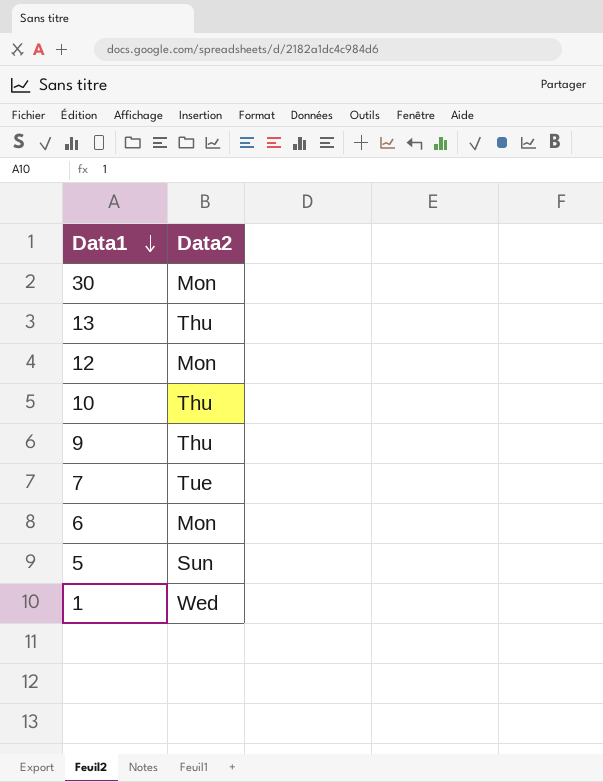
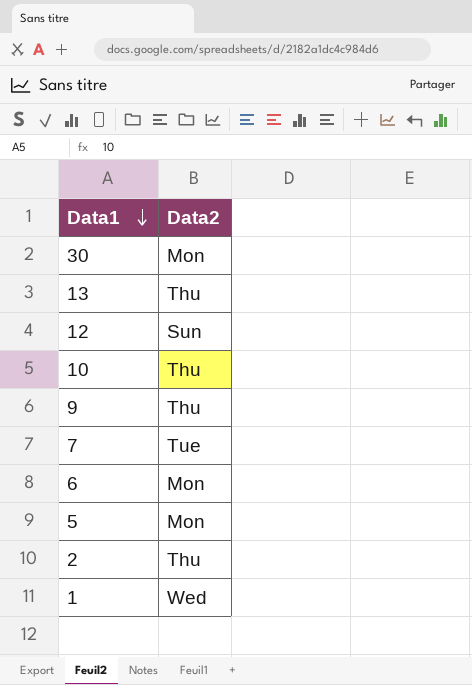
12 | Data2: Mon -> Sun
5 | Data2: Sun -> Mon
row 2: none -> Thu

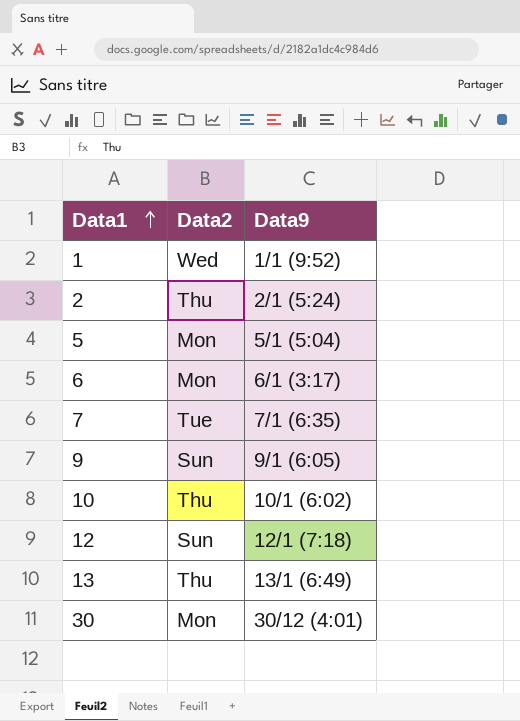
row order: Data1 descending -> Data1 ascending
column Data9 | position: none -> 3
9 | Data2: Thu -> Sun

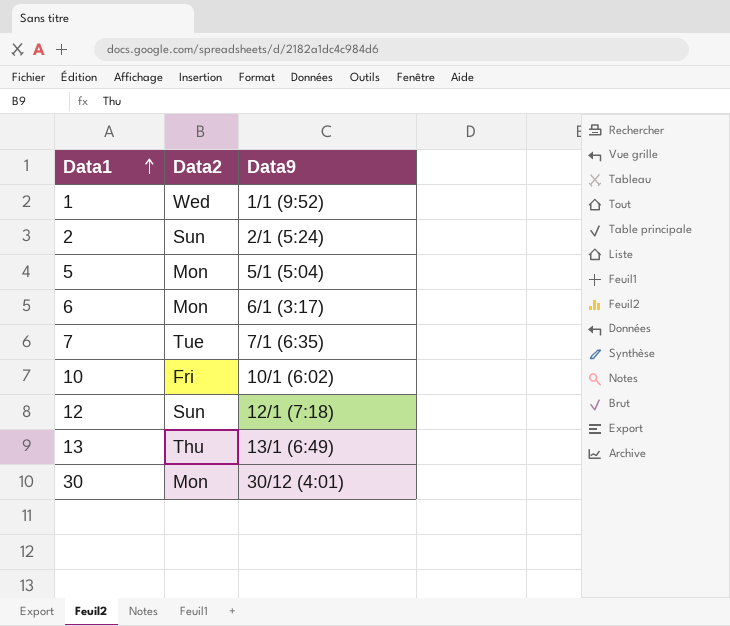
row 9: Sun | 9/1 (6:05) -> none
2 | Data2: Thu -> Sun
10 | Data2: Thu -> Fri

